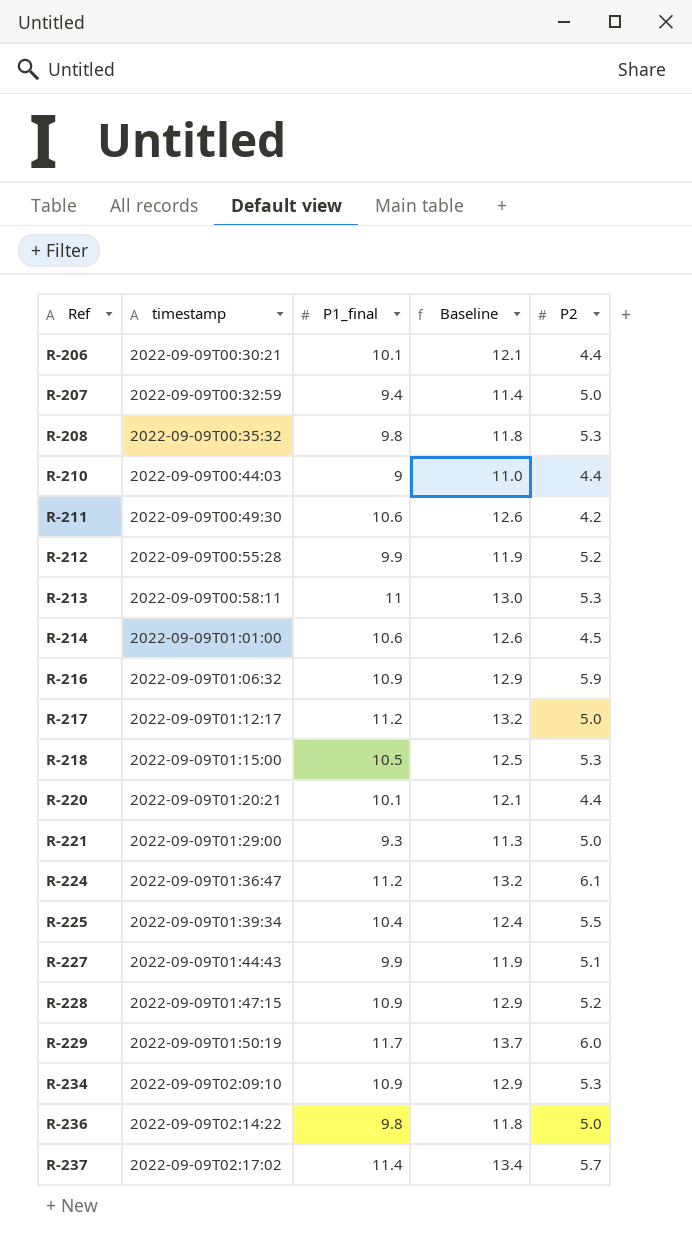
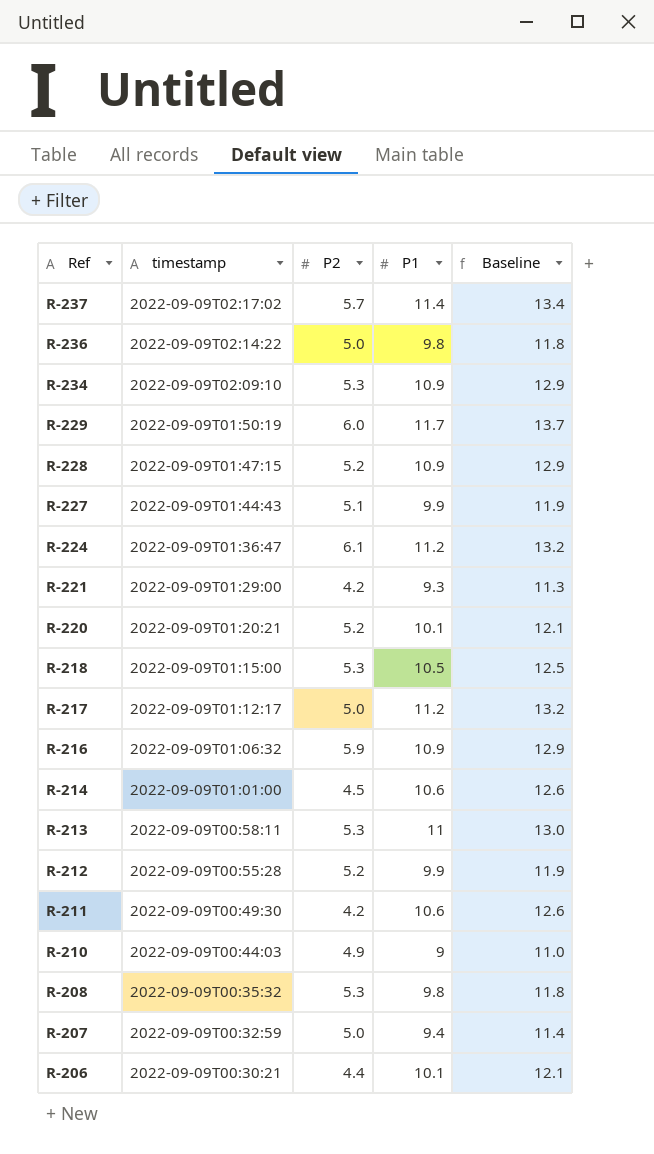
row order: Ref ascending -> Ref descending
column P2 | position: 5 -> 3
column name: P1_final -> P1
row R-225: 2022-09-09T01:39:34 | 10.4 | 12.4 | 5.5 -> none
R-221 | P2: 5.0 -> 4.2
R-220 | P2: 4.4 -> 5.2
R-210 | P2: 4.4 -> 4.9

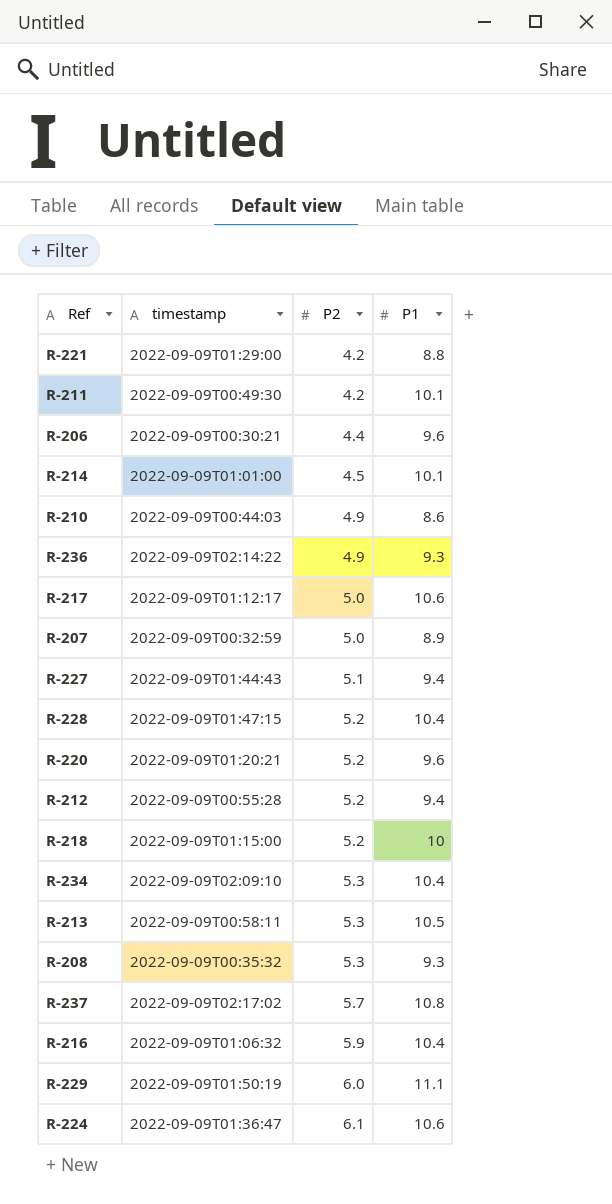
row order: Ref descending -> P2 ascending
column Baseline | formula: [P1] + 2 -> none
R-221 | P1: 9.3 -> 8.8
R-211 | P1: 10.6 -> 10.1
R-206 | P1: 10.1 -> 9.6
R-214 | P1: 10.6 -> 10.1
R-210 | P1: 9 -> 8.6
R-236 | P2: 5.0 -> 4.9
R-236 | P1: 9.8 -> 9.3
R-217 | P1: 11.2 -> 10.6
R-207 | P1: 9.4 -> 8.9
R-227 | P1: 9.9 -> 9.4
R-228 | P1: 10.9 -> 10.4
R-220 | P1: 10.1 -> 9.6
R-212 | P1: 9.9 -> 9.4
R-218 | P2: 5.3 -> 5.2
R-218 | P1: 10.5 -> 10
R-234 | P1: 10.9 -> 10.4
R-213 | P1: 11 -> 10.5
R-208 | P1: 9.8 -> 9.3
R-237 | P1: 11.4 -> 10.8
R-216 | P1: 10.9 -> 10.4
R-229 | P1: 11.7 -> 11.1
R-224 | P1: 11.2 -> 10.6

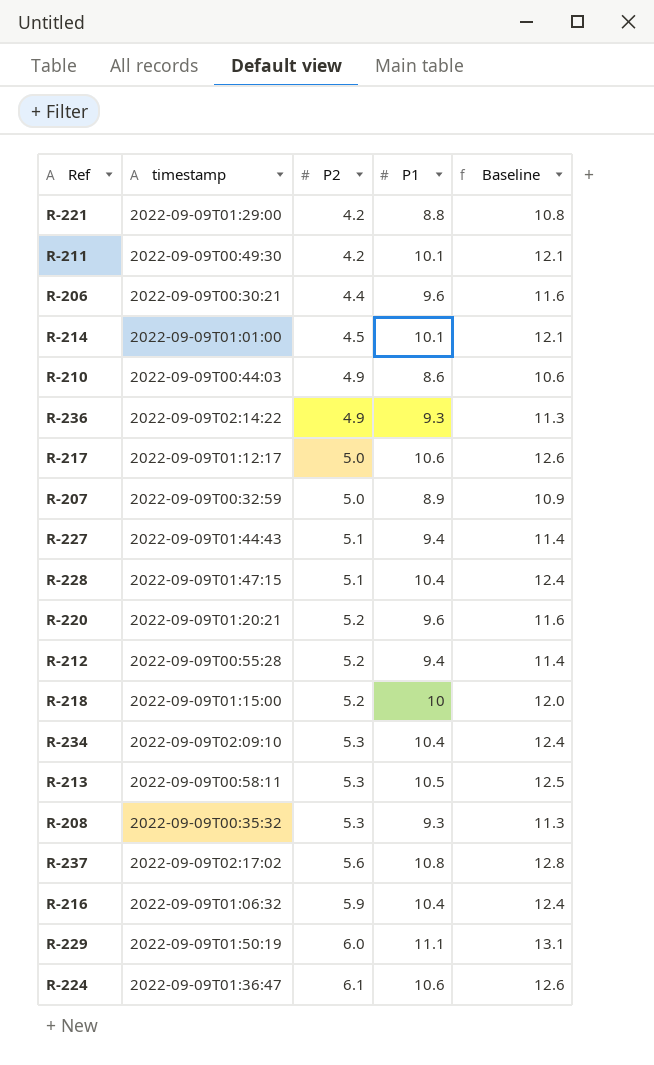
column Baseline | formula: none -> [P1] + 2
R-228 | P2: 5.2 -> 5.1
R-237 | P2: 5.7 -> 5.6

